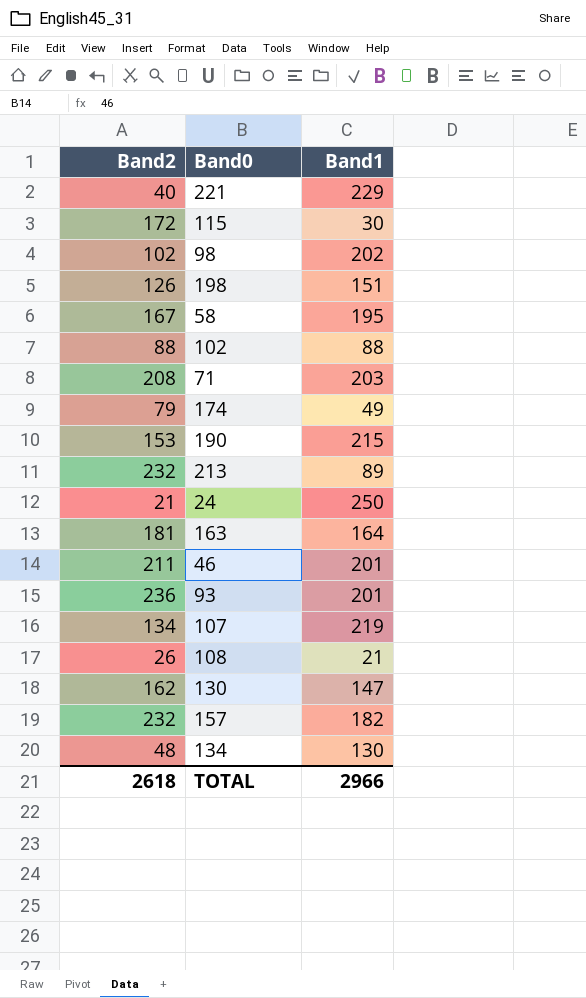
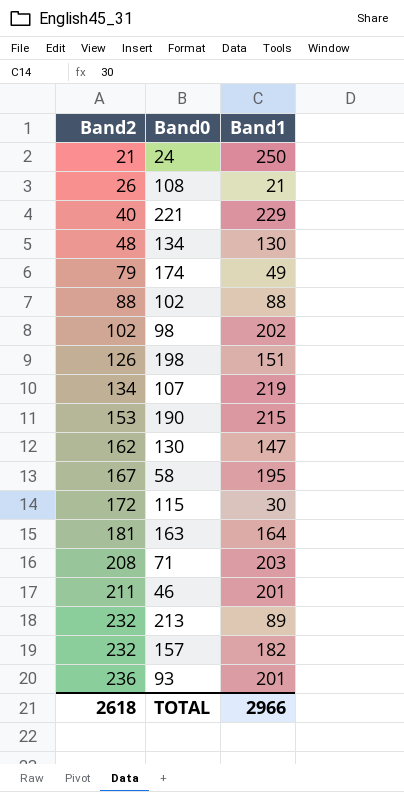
row order: none -> Band2 ascending

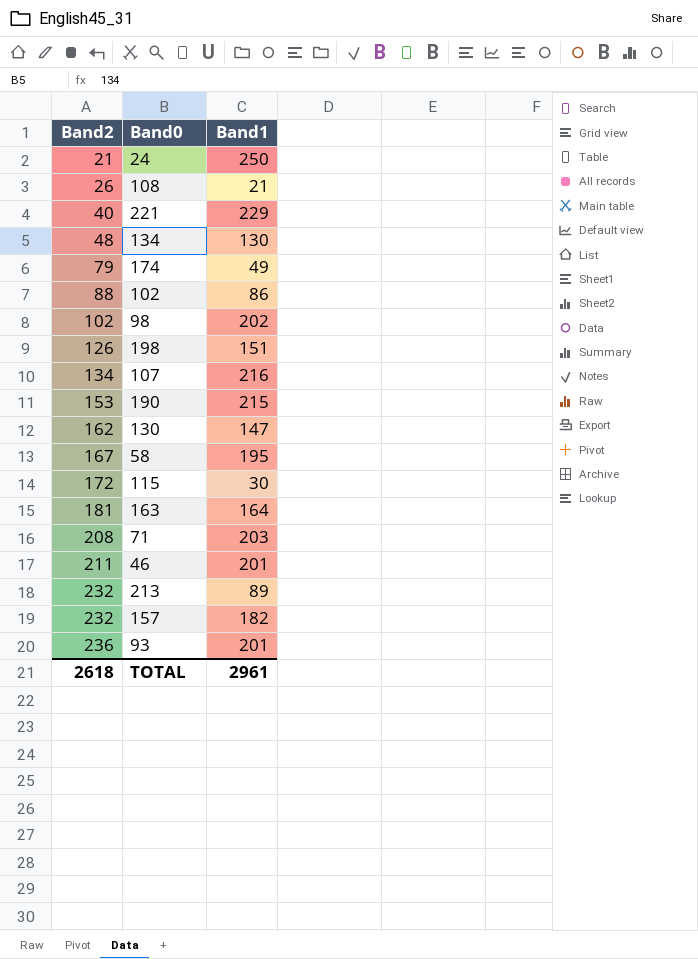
102 | Band1: 88 -> 86
107 | Band1: 219 -> 216
TOTAL | Band1: 2966 -> 2961

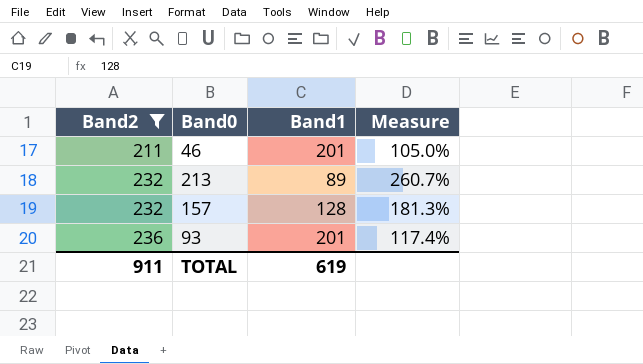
filter: none -> Band2 >= 211
column Measure | formula: none -> [Band2] / [Band1]
157 | Band1: 182 -> 128
TOTAL | Band2: 2618 -> 911
TOTAL | Band1: 2961 -> 619

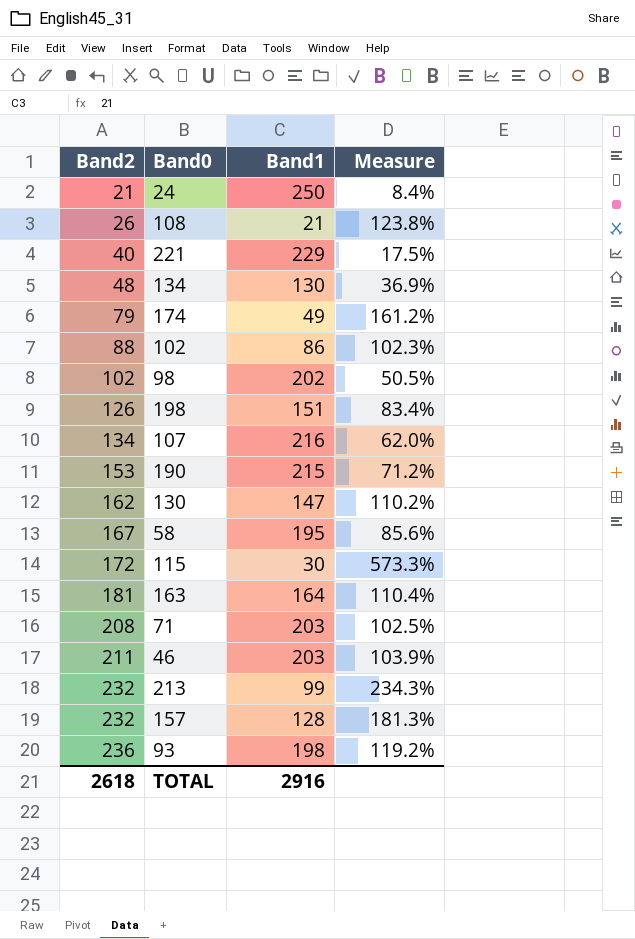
filter: Band2 >= 211 -> none
46 | Band1: 201 -> 203
46 | Measure: 105.0% -> 103.9%
213 | Band1: 89 -> 99
213 | Measure: 260.7% -> 234.3%
93 | Band1: 201 -> 198
93 | Measure: 117.4% -> 119.2%
TOTAL | Band2: 911 -> 2618
TOTAL | Band1: 619 -> 2916

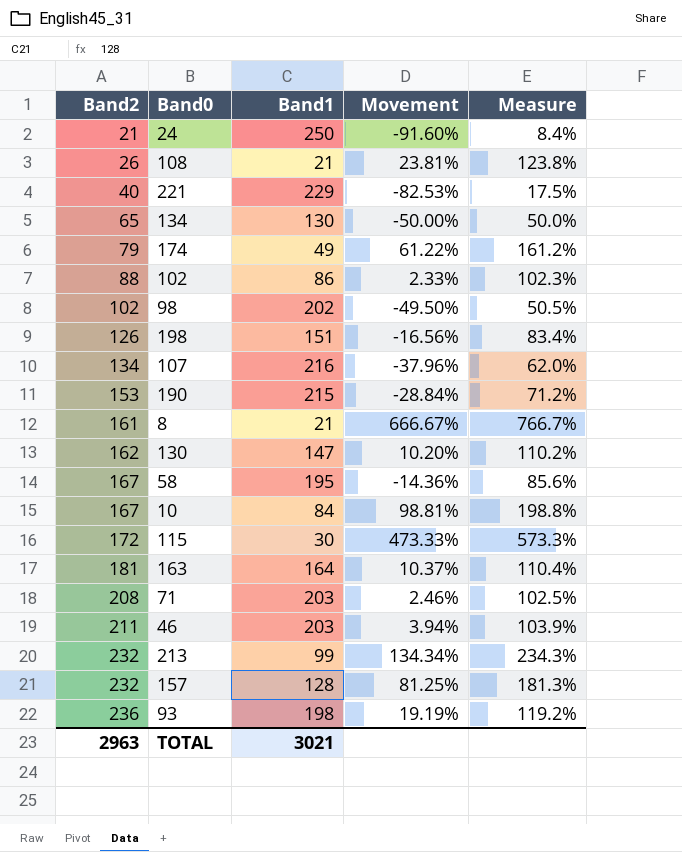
column Movement | formula: none -> ([Band2] - [Band1]) / [Band1]
134 | Band2: 48 -> 65
134 | Measure: 36.9% -> 50.0%
row 8: none -> 161 | 21 | 666.67% | 766.7%
row 10: none -> 167 | 84 | 98.81% | 198.8%
TOTAL | Band2: 2618 -> 2963
TOTAL | Band1: 2916 -> 3021

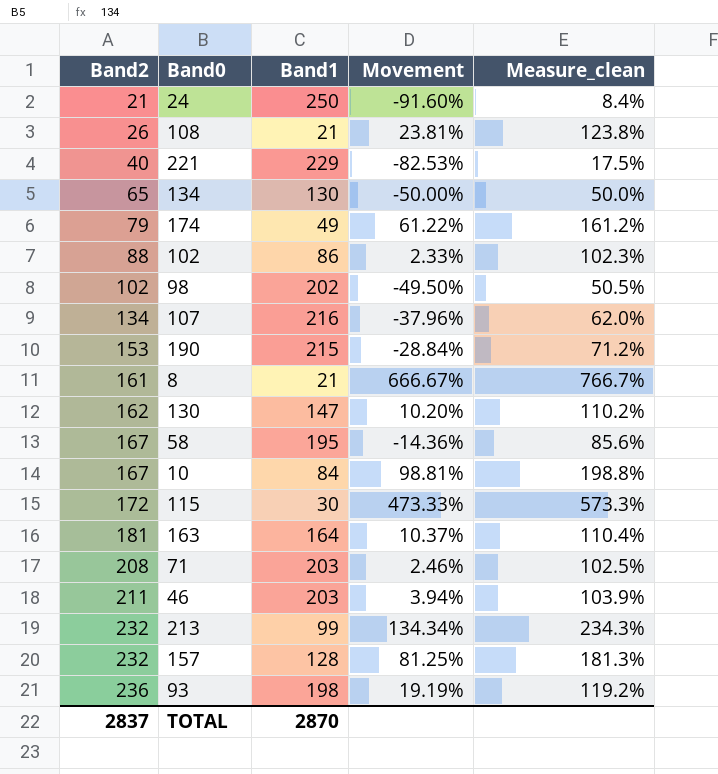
column name: Measure -> Measure_clean
row 198: 126 | 151 | -16.56% | 83.4% -> none
TOTAL | Band2: 2963 -> 2837
TOTAL | Band1: 3021 -> 2870

